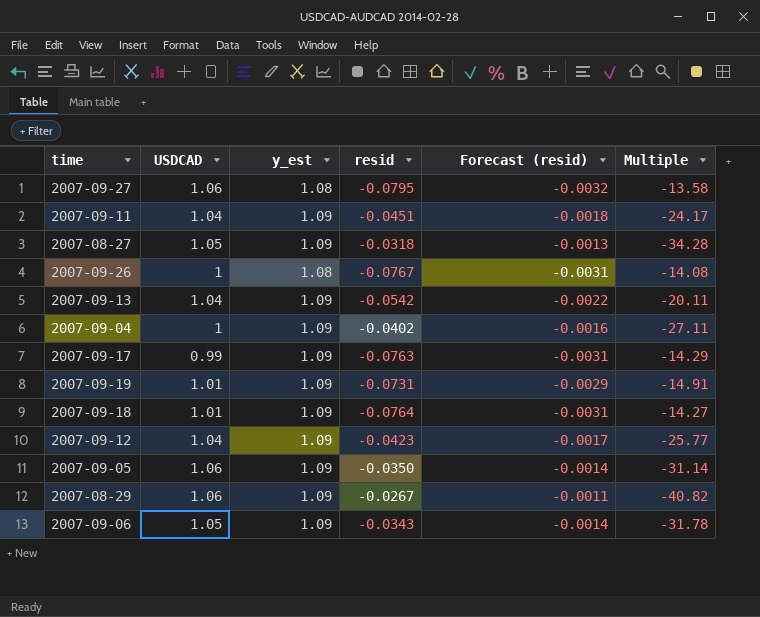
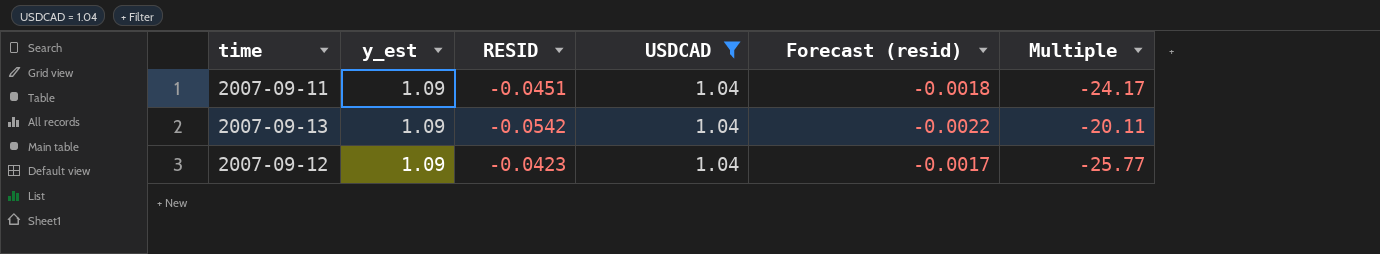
filter: none -> USDCAD = 1.04
column name: resid -> RESID
column USDCAD | position: 2 -> 4

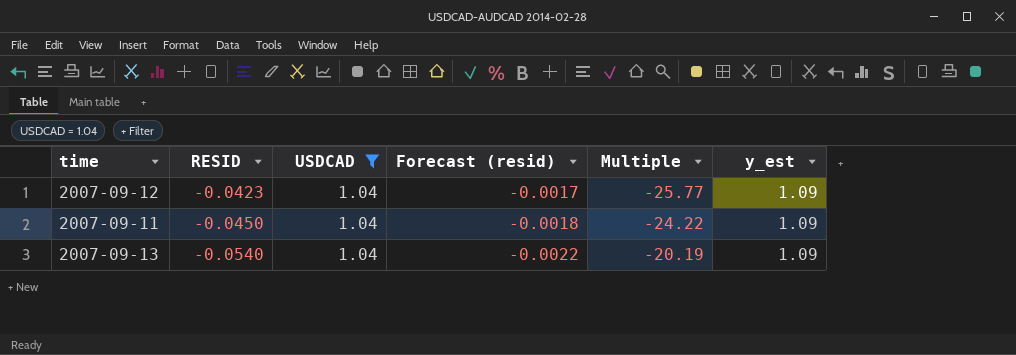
row order: none -> RESID descending
column y_est | position: 2 -> 6
2007-09-11 | RESID: -0.0451 -> -0.0450
2007-09-11 | Multiple: -24.17 -> -24.22
2007-09-13 | RESID: -0.0542 -> -0.0540
2007-09-13 | Multiple: -20.11 -> -20.19

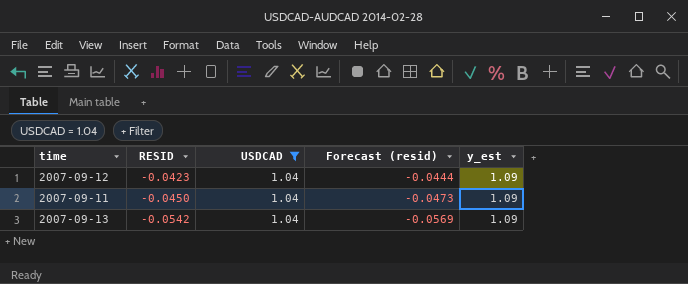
column Multiple | formula: [y_est] / [RESID] -> none
column Forecast (resid) | formula: [RESID] * 0.04 -> [RESID] * 1.05
2007-09-13 | RESID: -0.0540 -> -0.0542

